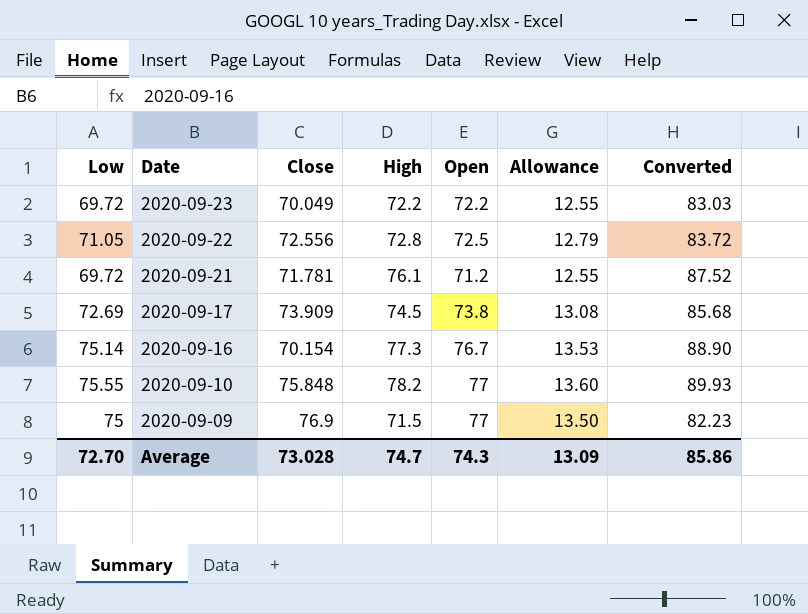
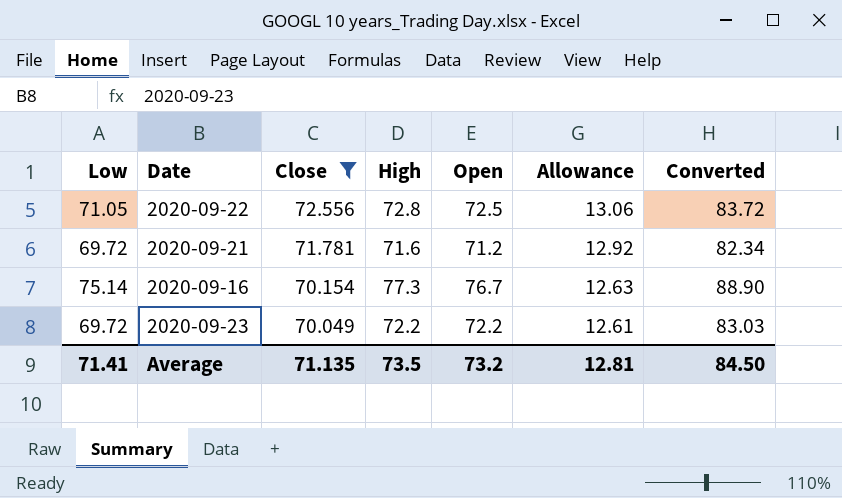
filter: none -> Close <= 72.556
row order: Date descending -> Close descending
column Allowance | formula: [Low] * 0.18 -> [Close] * 0.18
2020-09-21 | High: 76.1 -> 71.6
2020-09-21 | Converted: 87.52 -> 82.34
Average | Low: 72.70 -> 71.41
Average | Close: 73.028 -> 71.135
Average | High: 74.7 -> 73.5
Average | Open: 74.3 -> 73.2
Average | Allowance: 13.09 -> 12.81
Average | Converted: 85.86 -> 84.50

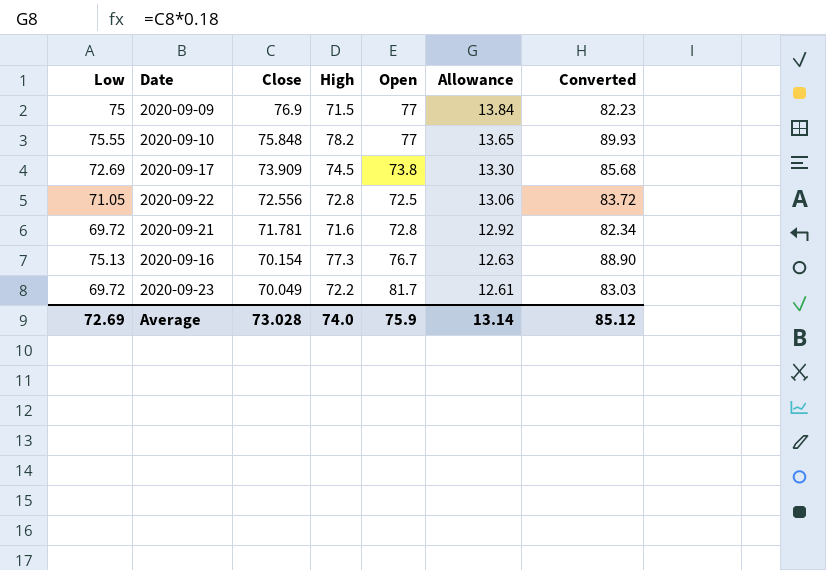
filter: Close <= 72.556 -> none
2020-09-21 | Open: 71.2 -> 72.8
2020-09-16 | Low: 75.14 -> 75.13
2020-09-23 | Open: 72.2 -> 81.7
Average | Low: 71.41 -> 72.69
Average | Close: 71.135 -> 73.028
Average | High: 73.5 -> 74.0
Average | Open: 73.2 -> 75.9
Average | Allowance: 12.81 -> 13.14
Average | Converted: 84.50 -> 85.12

